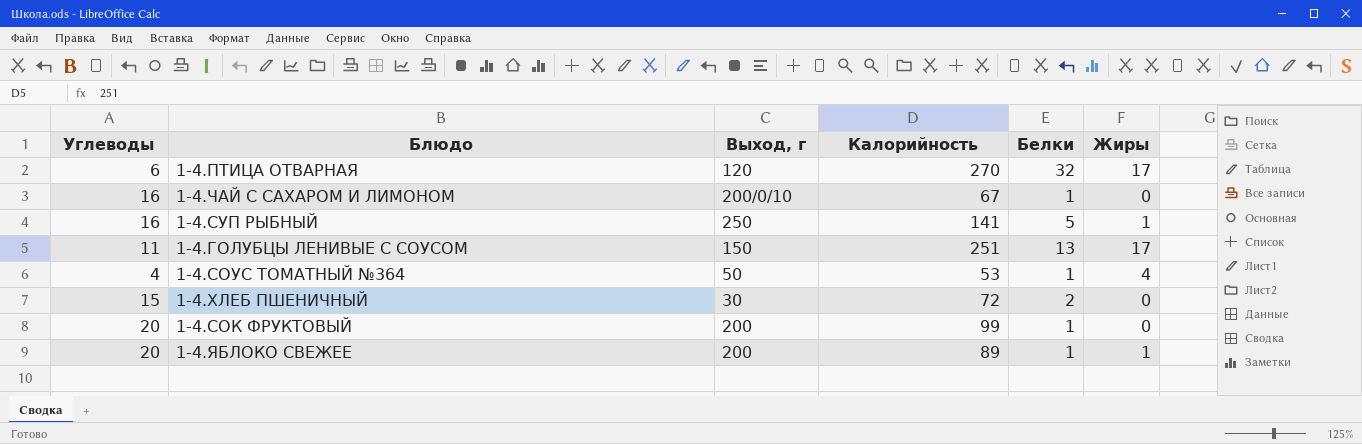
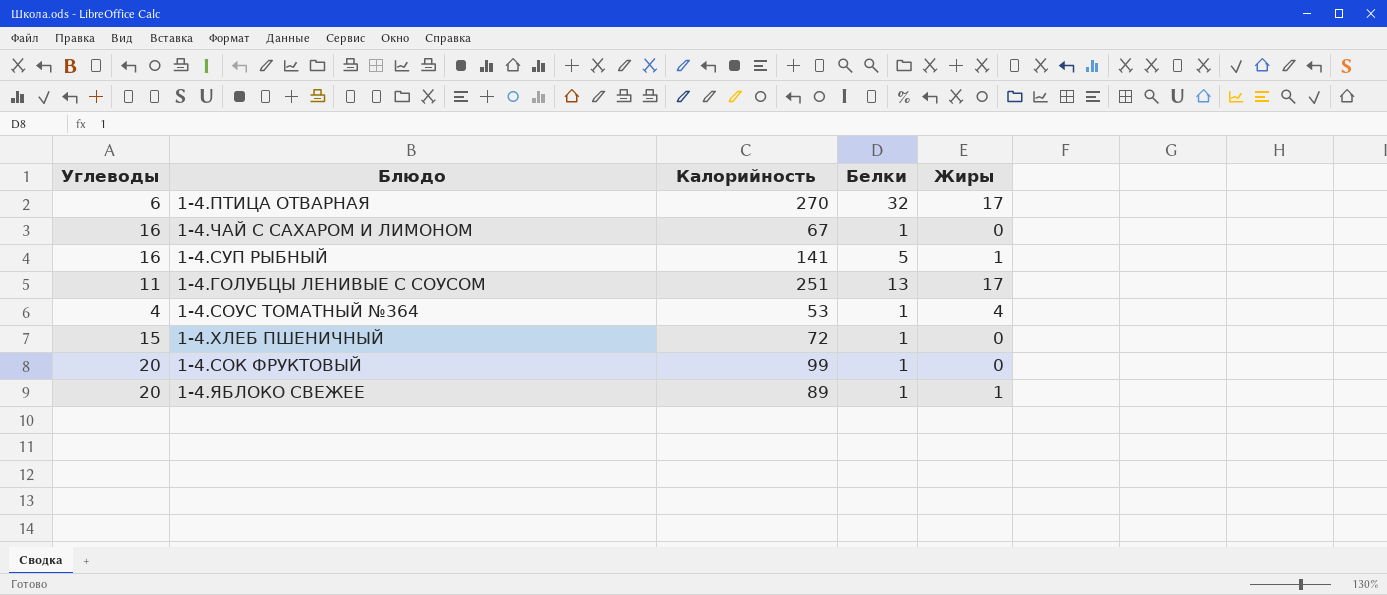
column Выход, г | position: 3 -> none
1-4.ХЛЕБ ПШЕНИЧНЫЙ | Белки: 2 -> 1

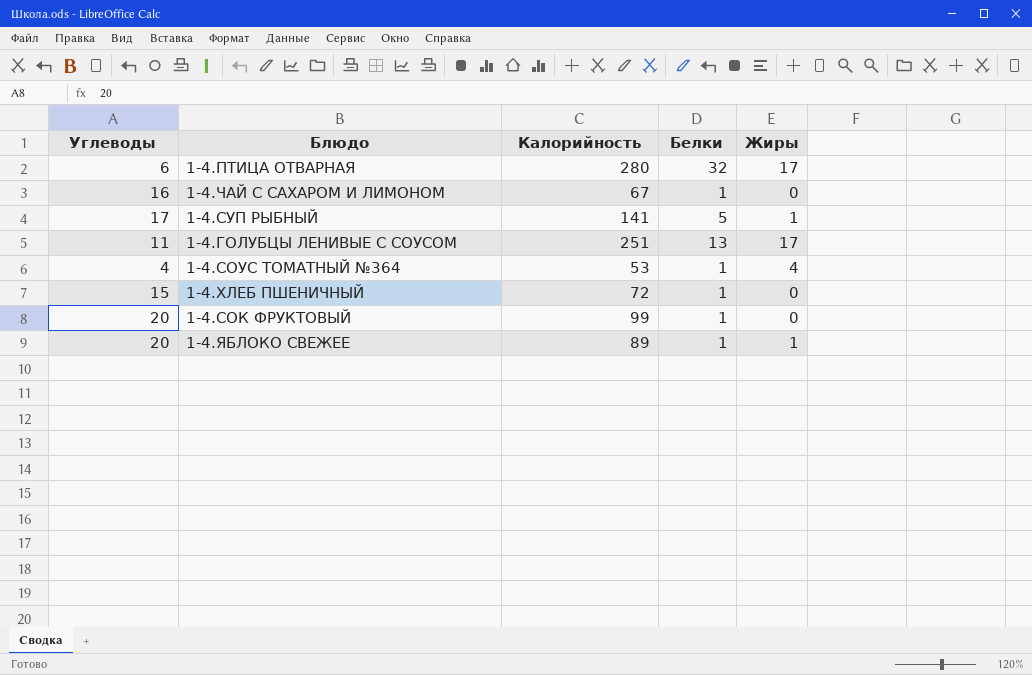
1-4.ПТИЦА ОТВАРНАЯ | Калорийность: 270 -> 280
1-4.СУП РЫБНЫЙ | Углеводы: 16 -> 17

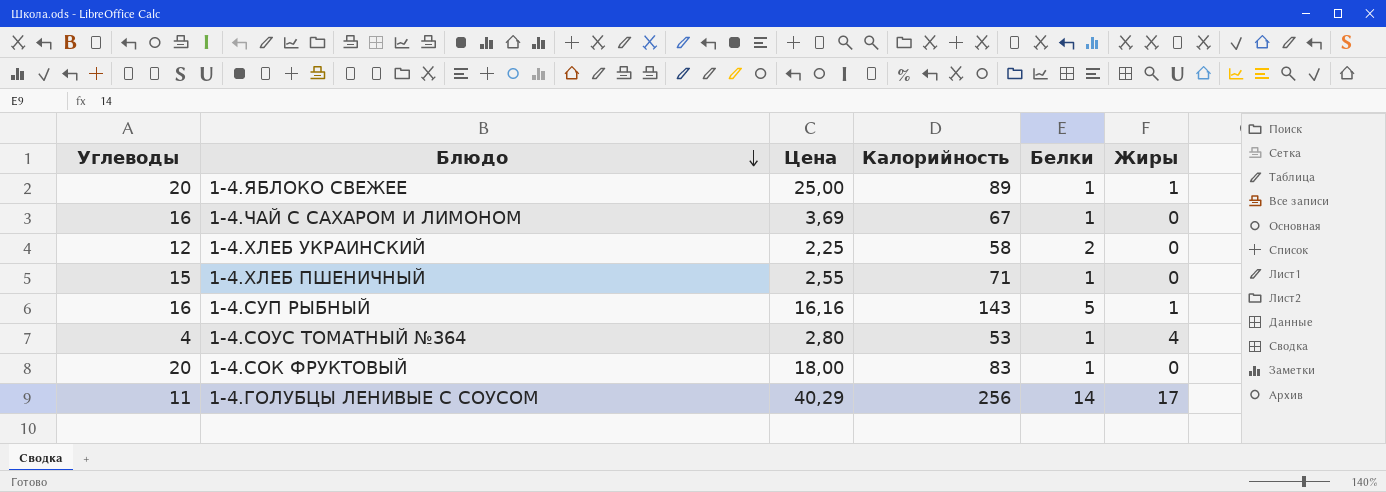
row order: none -> Блюдо descending
column Цена | position: none -> 3
row 1-4.ПТИЦА ОТВАРНАЯ: 6 | 280 | 32 | 17 -> none
row 1-4.ХЛЕБ УКРАИНСКИЙ: none -> 12 | 2,25 | 58 | 2 | 0
1-4.ХЛЕБ ПШЕНИЧНЫЙ | Калорийность: 72 -> 71
1-4.СУП РЫБНЫЙ | Углеводы: 17 -> 16
1-4.СУП РЫБНЫЙ | Калорийность: 141 -> 143
1-4.СОК ФРУКТОВЫЙ | Калорийность: 99 -> 83
1-4.ГОЛУБЦЫ ЛЕНИВЫЕ С СОУСОМ | Калорийность: 251 -> 256
1-4.ГОЛУБЦЫ ЛЕНИВЫЕ С СОУСОМ | Белки: 13 -> 14

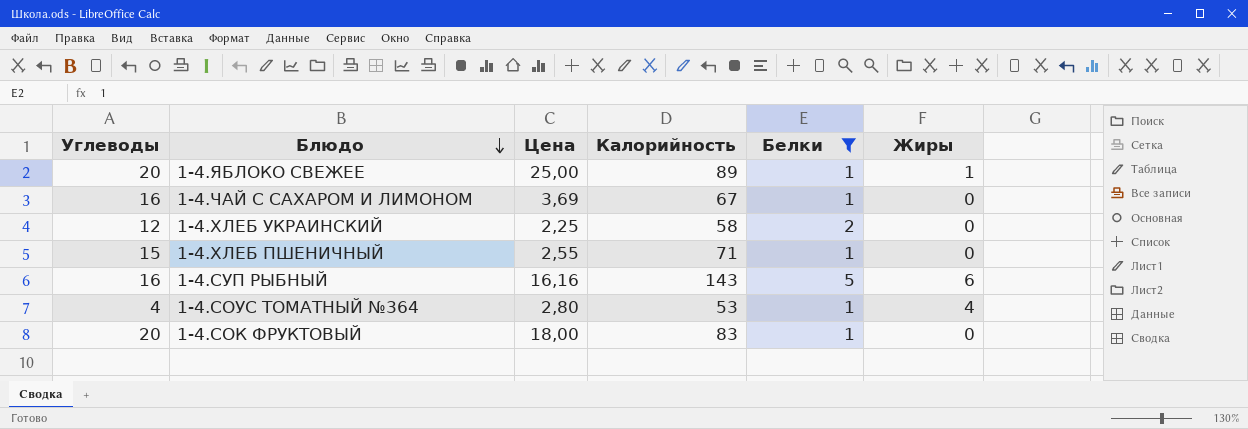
filter: none -> Белки != 14
1-4.СУП РЫБНЫЙ | Жиры: 1 -> 6

